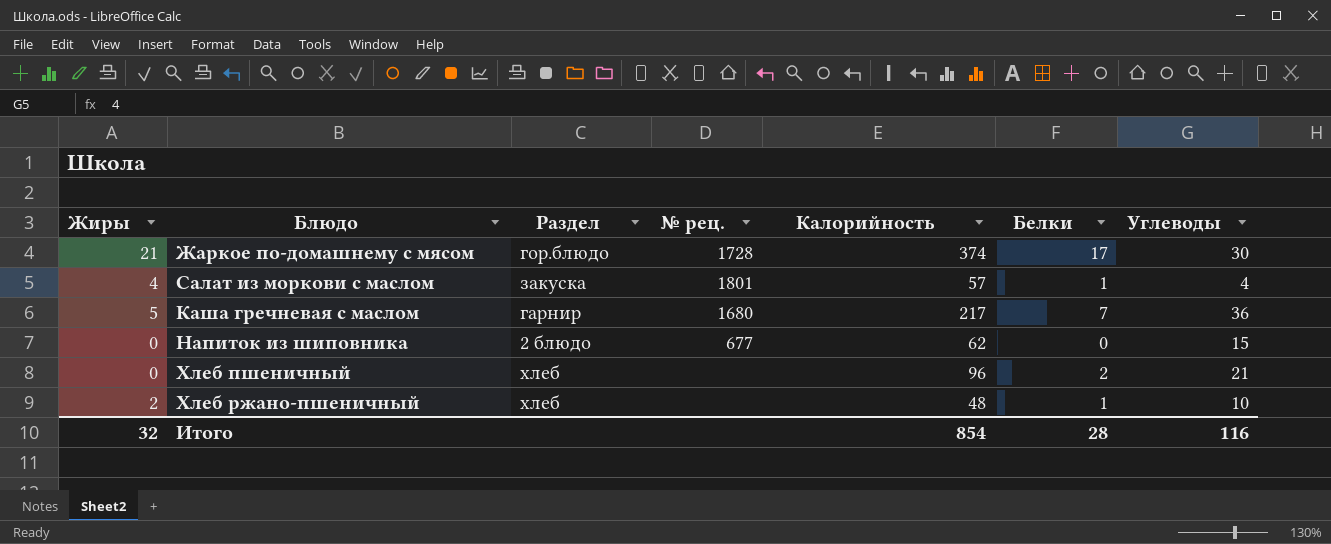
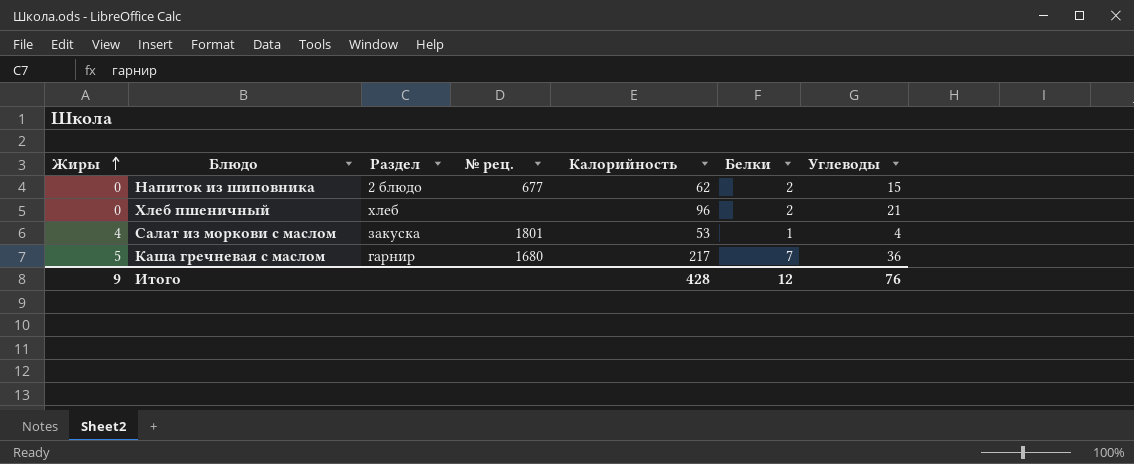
row order: none -> Жиры ascending
row Жаркое по-домашнему с мясом: 21 | гор.блюдо | 1728 | 374 | 17 | 30 -> none
row Хлеб ржано-пшеничный: 2 | хлеб | none | 48 | 1 | 10 -> none
Напиток из шиповника | Белки: 0 -> 2
Салат из моркови с маслом | Калорийность: 57 -> 53
Итого | Жиры: 32 -> 9
Итого | Калорийность: 854 -> 428
Итого | Белки: 28 -> 12
Итого | Углеводы: 116 -> 76

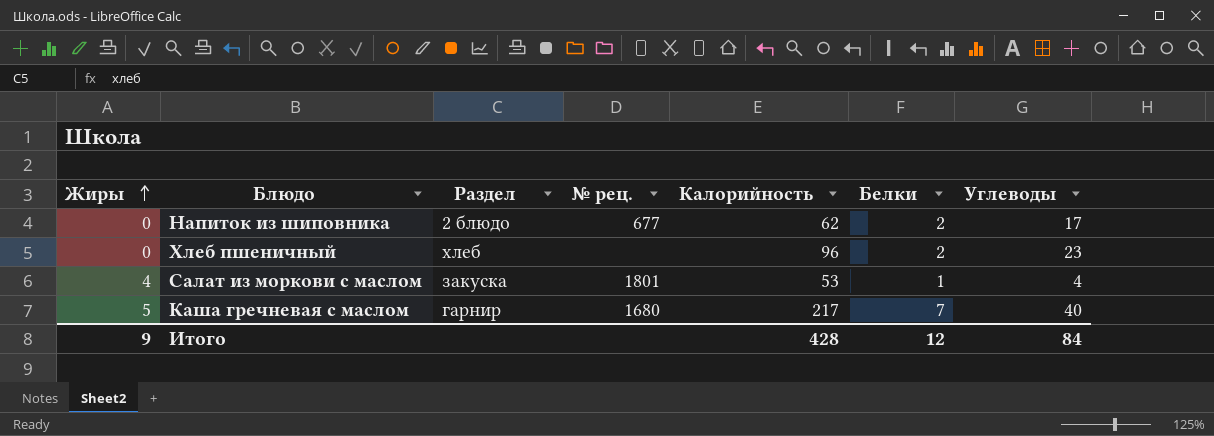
Напиток из шиповника | Углеводы: 15 -> 17
Хлеб пшеничный | Углеводы: 21 -> 23
Каша гречневая с маслом | Углеводы: 36 -> 40
Итого | Углеводы: 76 -> 84

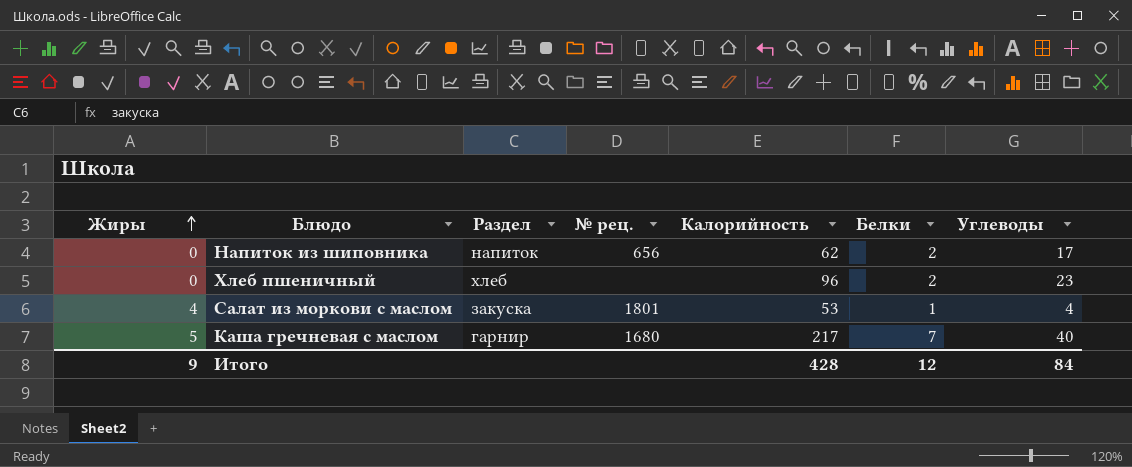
Напиток из шиповника | Раздел: 2 блюдо -> напиток
Напиток из шиповника | № рец.: 677 -> 656

